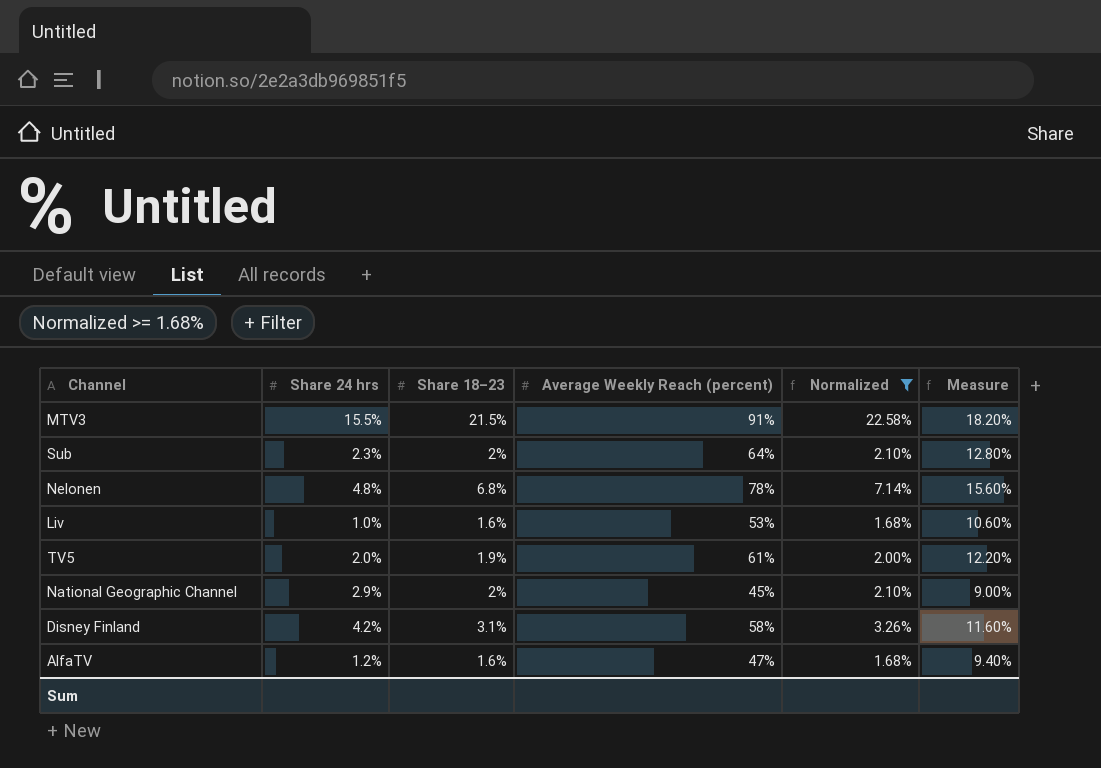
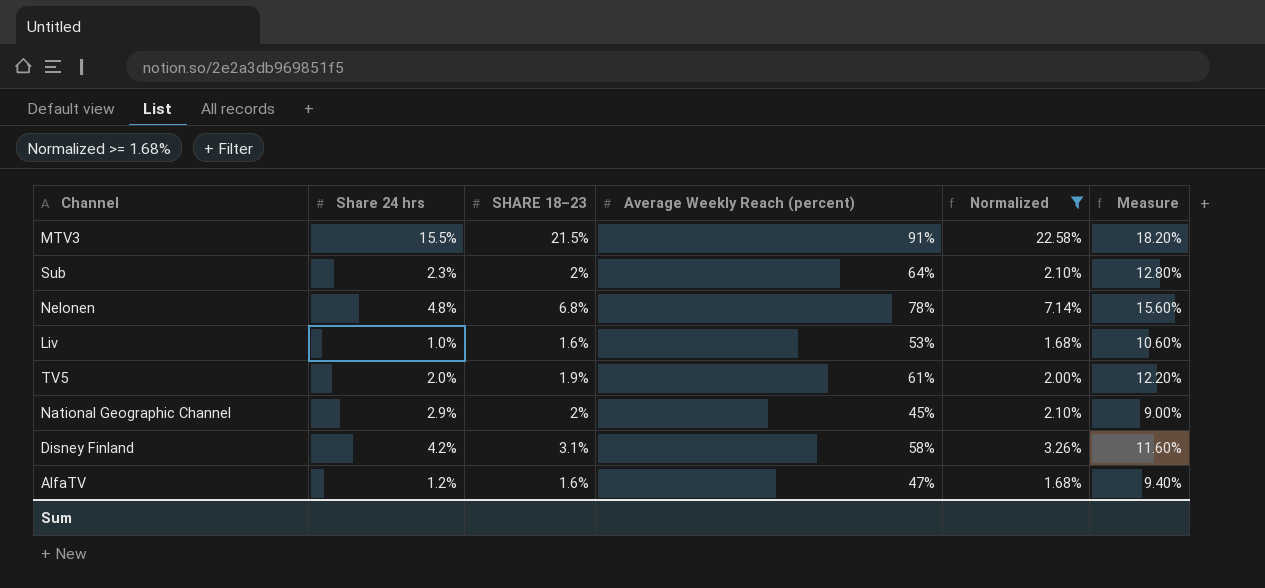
column name: Share 18–23 -> SHARE 18–23

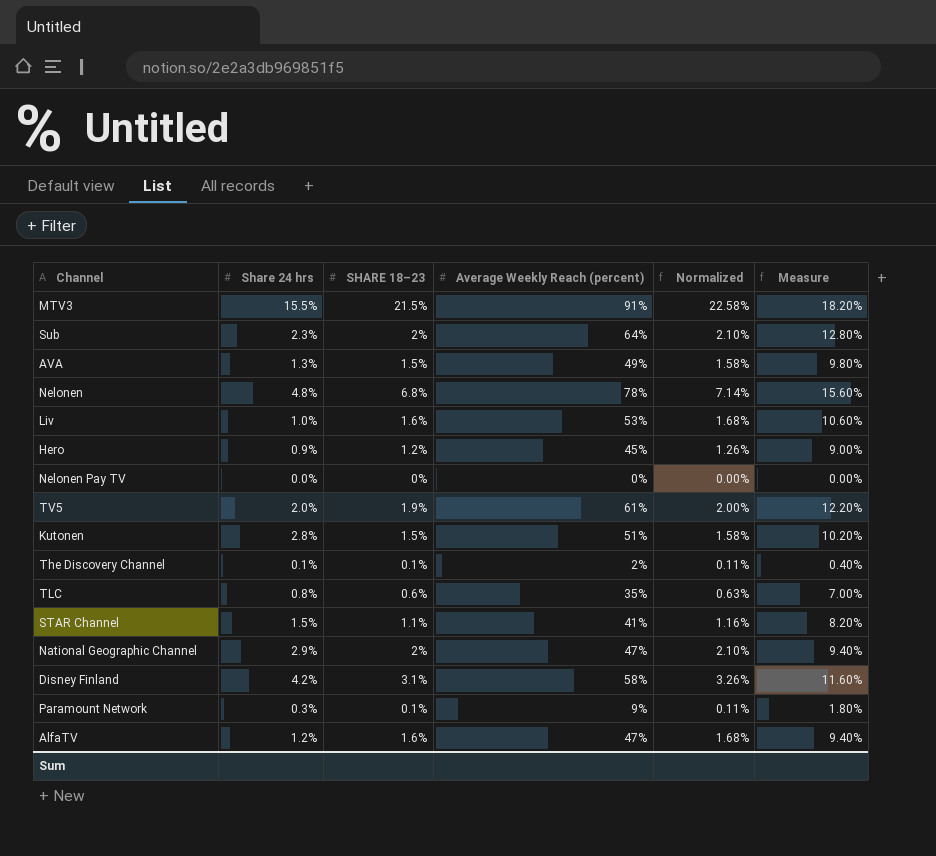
filter: Normalized >= 1.68% -> none
National Geographic Channel | Average Weekly Reach (percent): 45% -> 47%
National Geographic Channel | Measure: 9.00% -> 9.40%

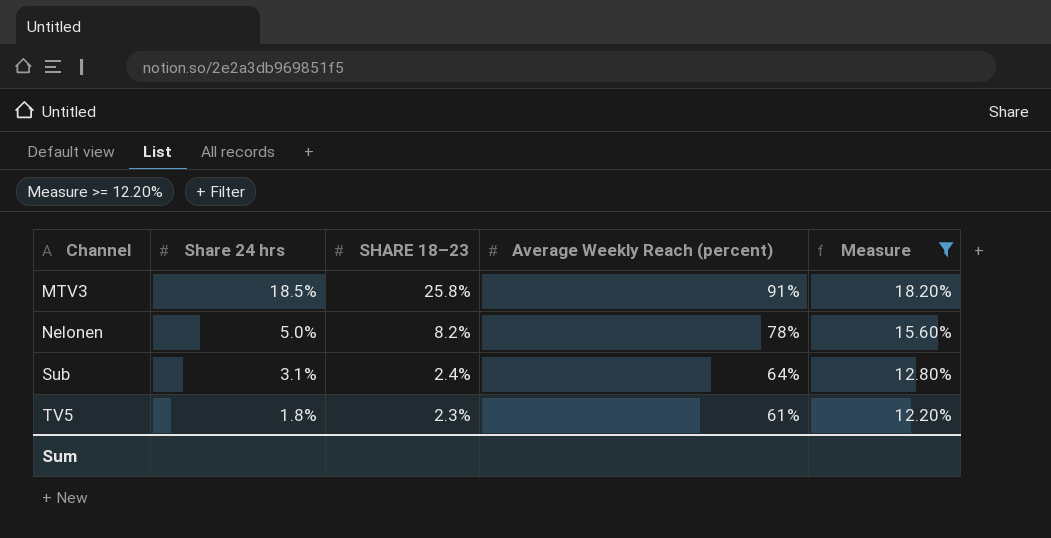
filter: none -> Measure >= 12.20%
row order: none -> Channel ascending
column Normalized | formula: [SHARE 18–23] * 1.05 -> none
MTV3 | Share 24 hrs: 15.5% -> 18.5%
MTV3 | SHARE 18–23: 21.5% -> 25.8%
Nelonen | Share 24 hrs: 4.8% -> 5.0%
Nelonen | SHARE 18–23: 6.8% -> 8.2%
Sub | Share 24 hrs: 2.3% -> 3.1%
Sub | SHARE 18–23: 2% -> 2.4%
TV5 | Share 24 hrs: 2.0% -> 1.8%
TV5 | SHARE 18–23: 1.9% -> 2.3%

